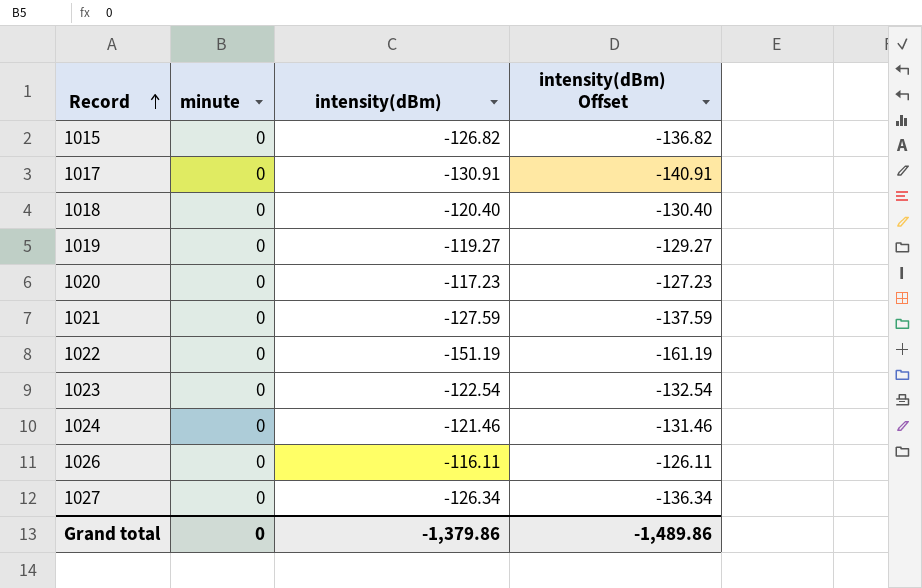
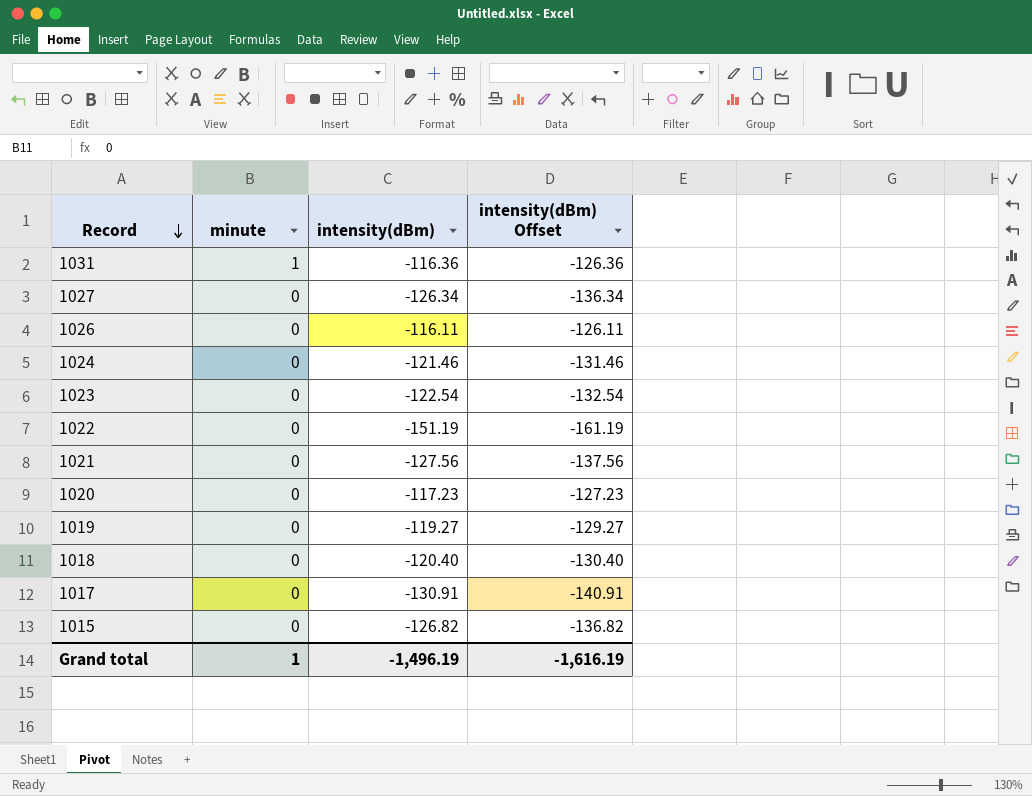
row order: Record ascending -> Record descending
row 1031: none -> 1 | -116.36 | -126.36
1021 | intensity(dBm): -127.59 -> -127.56
1021 | intensity(dBm) Offset: -137.59 -> -137.56
Grand total | minute: 0 -> 1
Grand total | intensity(dBm): -1,379.86 -> -1,496.19
Grand total | intensity(dBm) Offset: -1,489.86 -> -1,616.19

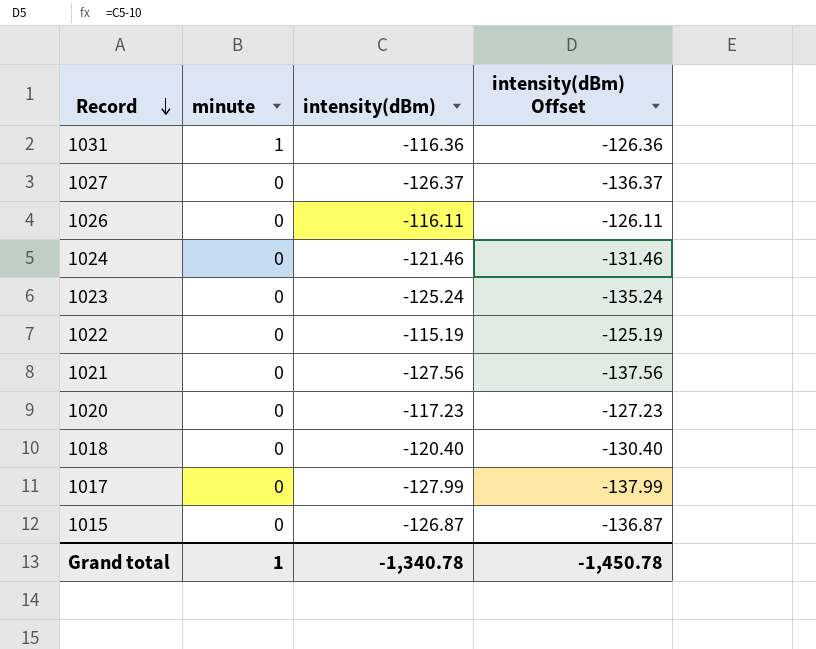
row 1019: 0 | -119.27 | -129.27 -> none
1027 | intensity(dBm): -126.34 -> -126.37
1027 | intensity(dBm) Offset: -136.34 -> -136.37
1023 | intensity(dBm): -122.54 -> -125.24
1023 | intensity(dBm) Offset: -132.54 -> -135.24
1022 | intensity(dBm): -151.19 -> -115.19
1022 | intensity(dBm) Offset: -161.19 -> -125.19
1017 | intensity(dBm): -130.91 -> -127.99
1017 | intensity(dBm) Offset: -140.91 -> -137.99
1015 | intensity(dBm): -126.82 -> -126.87
1015 | intensity(dBm) Offset: -136.82 -> -136.87
Grand total | intensity(dBm): -1,496.19 -> -1,340.78
Grand total | intensity(dBm) Offset: -1,616.19 -> -1,450.78

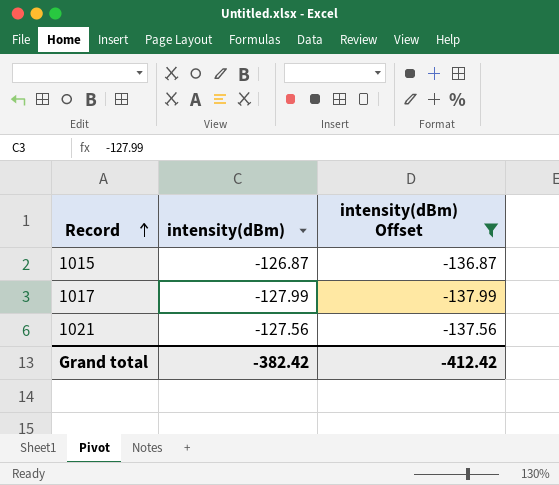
filter: none -> intensity(dBm) Offset <= -136.87
row order: Record descending -> Record ascending
column minute | position: 2 -> none
Grand total | intensity(dBm): -1,340.78 -> -382.42
Grand total | intensity(dBm) Offset: -1,450.78 -> -412.42

